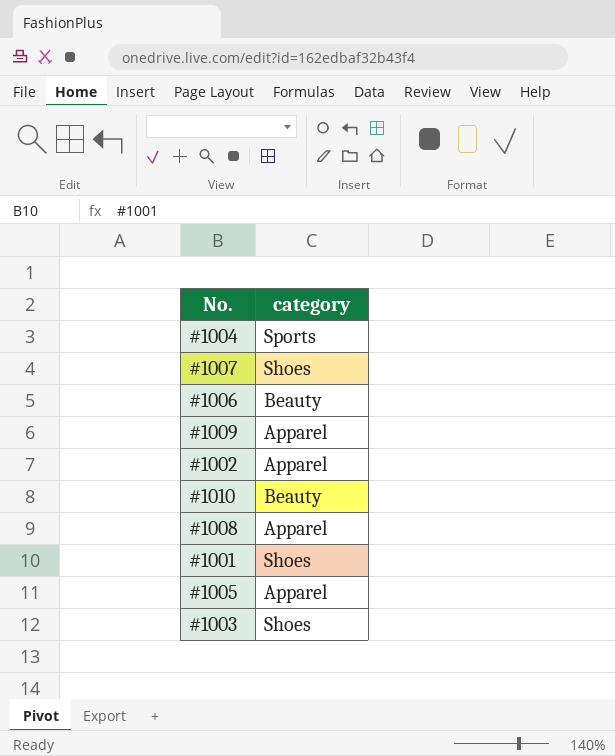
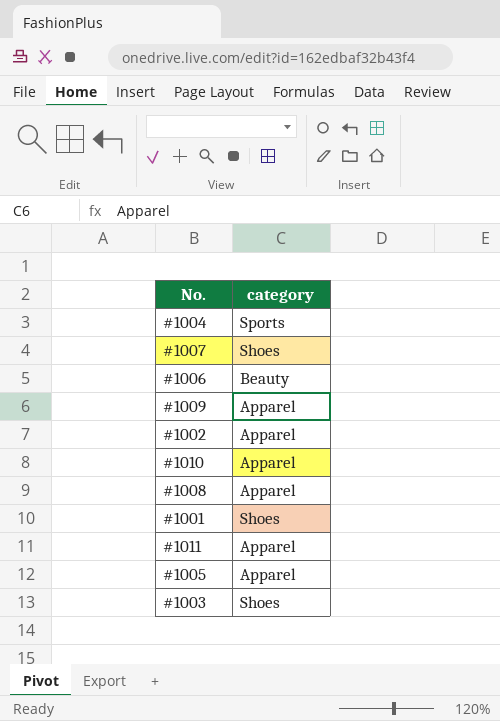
#1010 | category: Beauty -> Apparel
row #1011: none -> Apparel

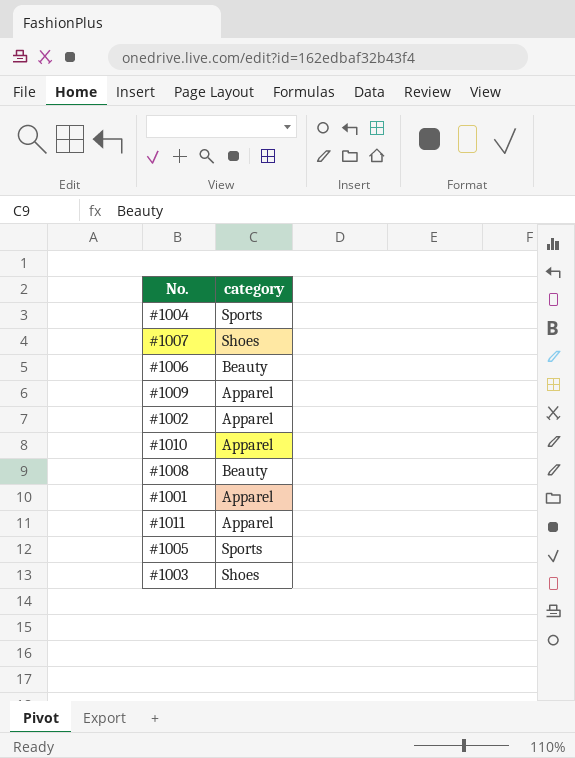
#1008 | category: Apparel -> Beauty
#1001 | category: Shoes -> Apparel
#1005 | category: Apparel -> Sports

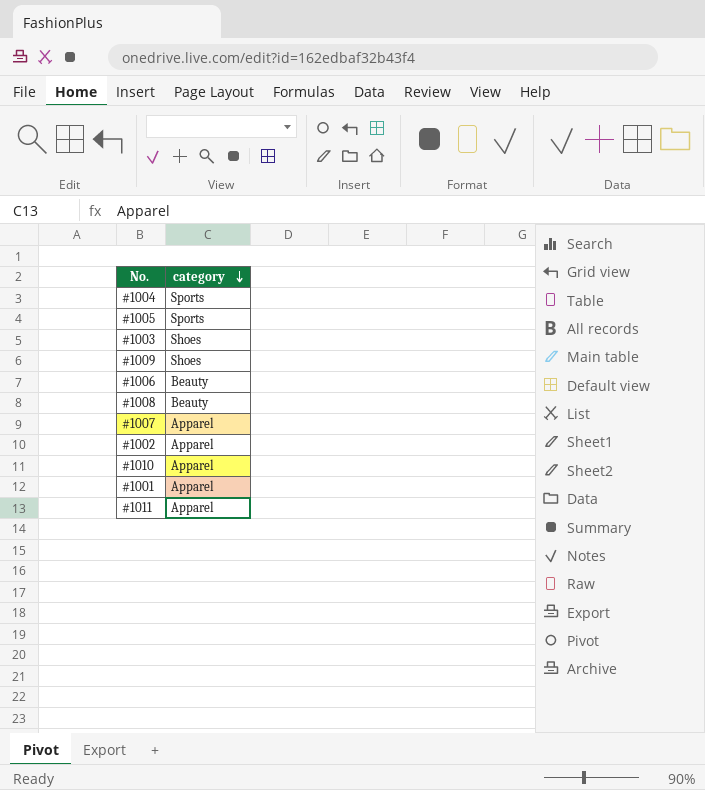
row order: none -> category descending
#1009 | category: Apparel -> Shoes
#1007 | category: Shoes -> Apparel

